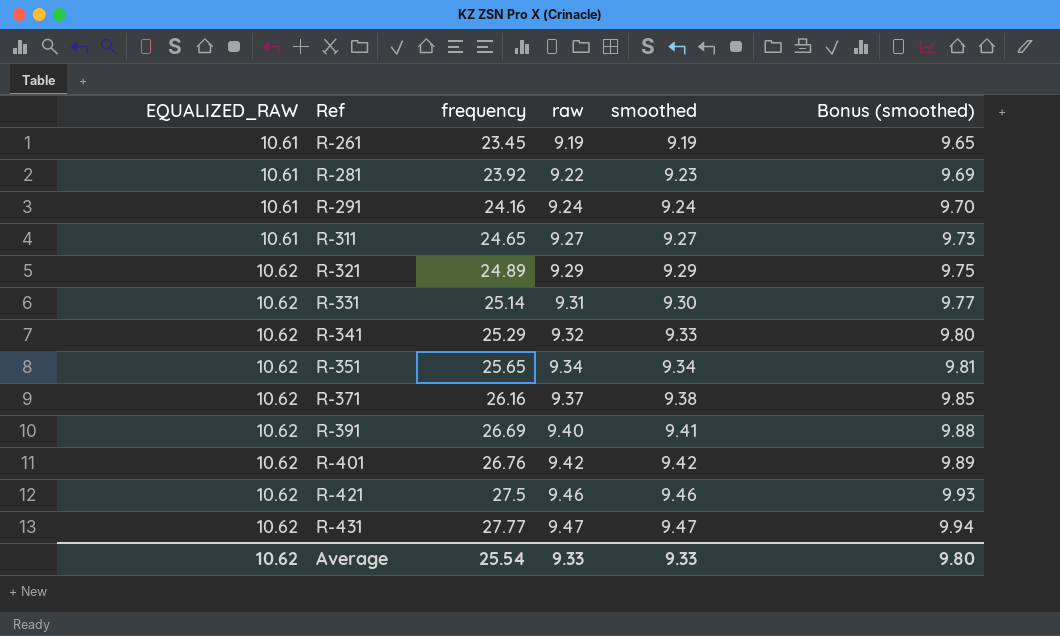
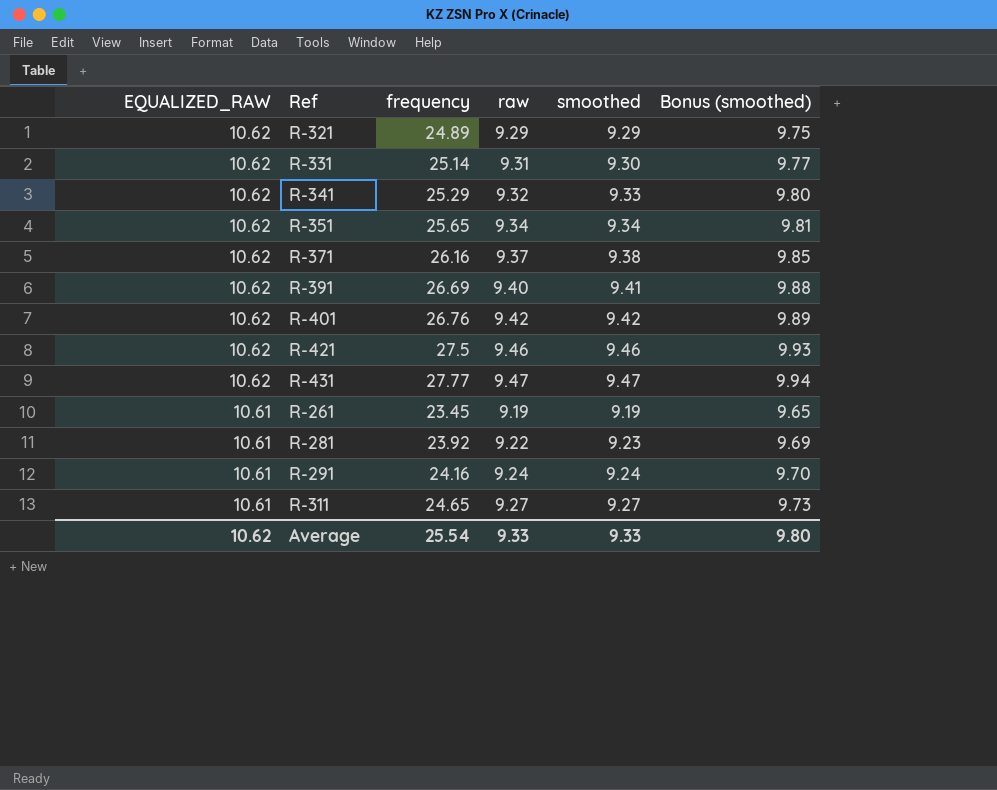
row order: EQUALIZED_RAW ascending -> EQUALIZED_RAW descending

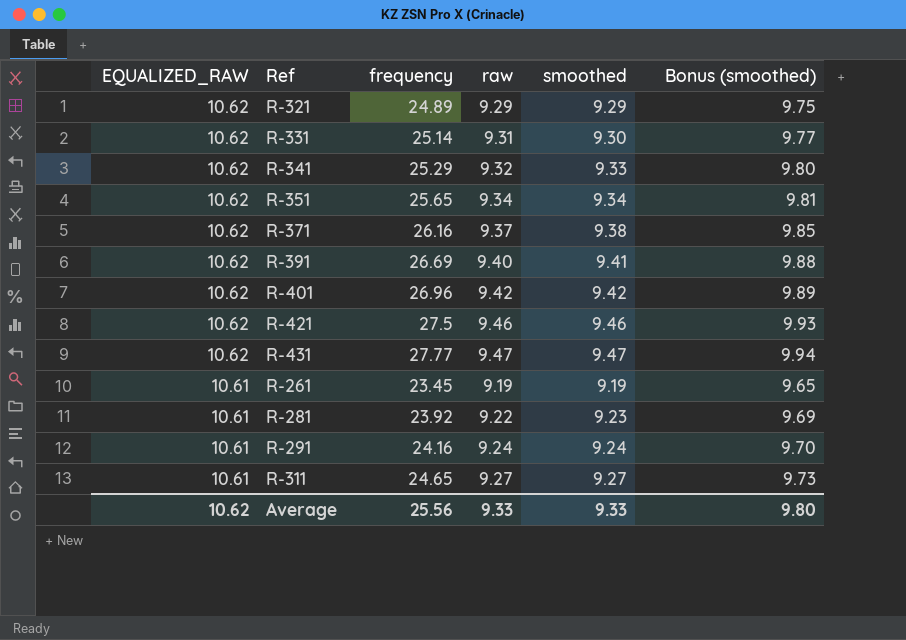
R-401 | frequency: 26.76 -> 26.96
Average | frequency: 25.54 -> 25.56

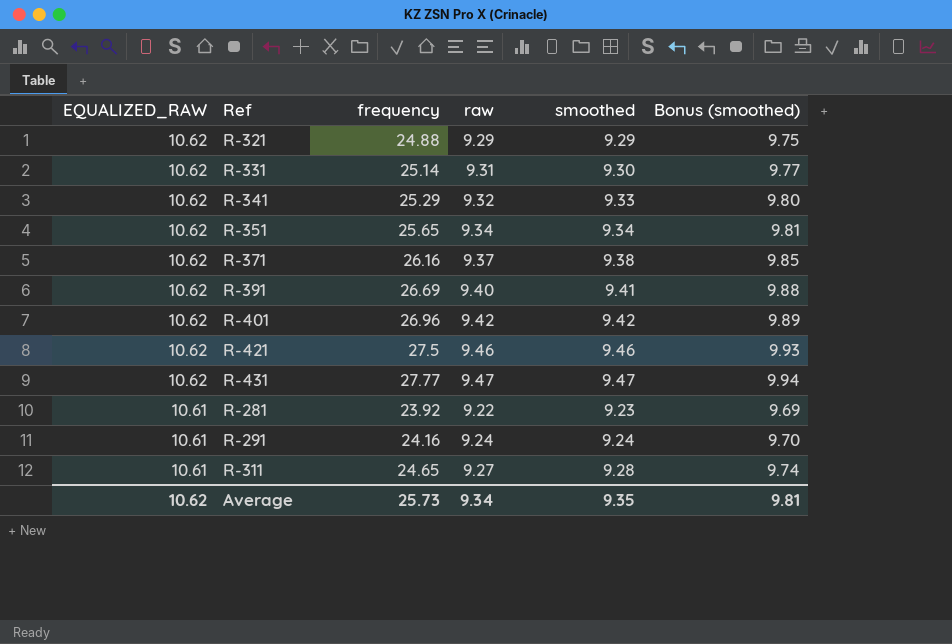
row R-261: 10.61 | 23.45 | 9.19 | 9.19 | 9.65 -> none
R-321 | frequency: 24.89 -> 24.88
R-311 | smoothed: 9.27 -> 9.28
R-311 | Bonus (smoothed): 9.73 -> 9.74
Average | frequency: 25.56 -> 25.73
Average | raw: 9.33 -> 9.34
Average | smoothed: 9.33 -> 9.35
Average | Bonus (smoothed): 9.80 -> 9.81

